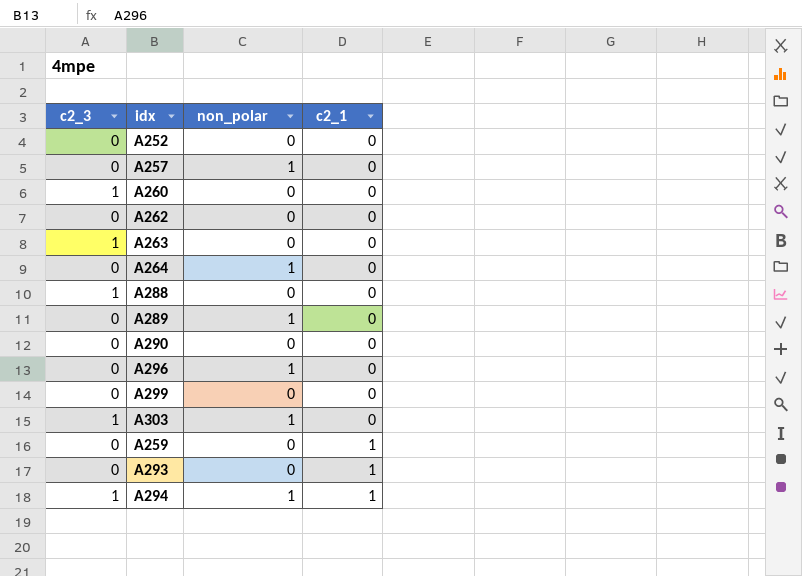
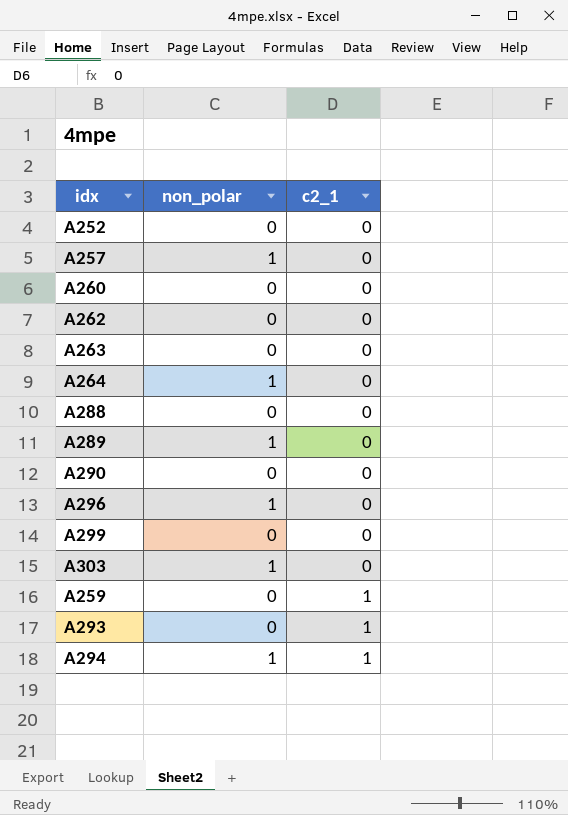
column c2_3 | position: 1 -> none

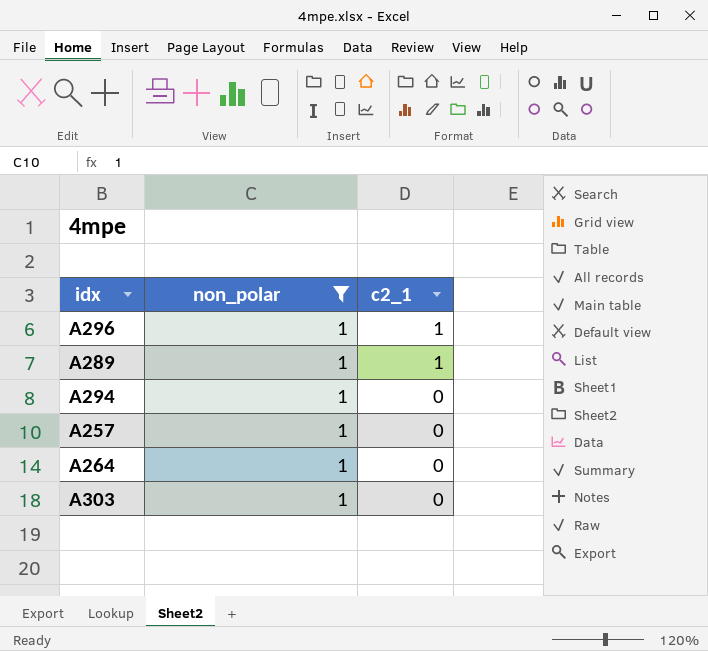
filter: none -> non_polar = 1
row order: c2_1 ascending -> c2_1 descending
A296 | c2_1: 0 -> 1
A289 | c2_1: 0 -> 1
A294 | c2_1: 1 -> 0

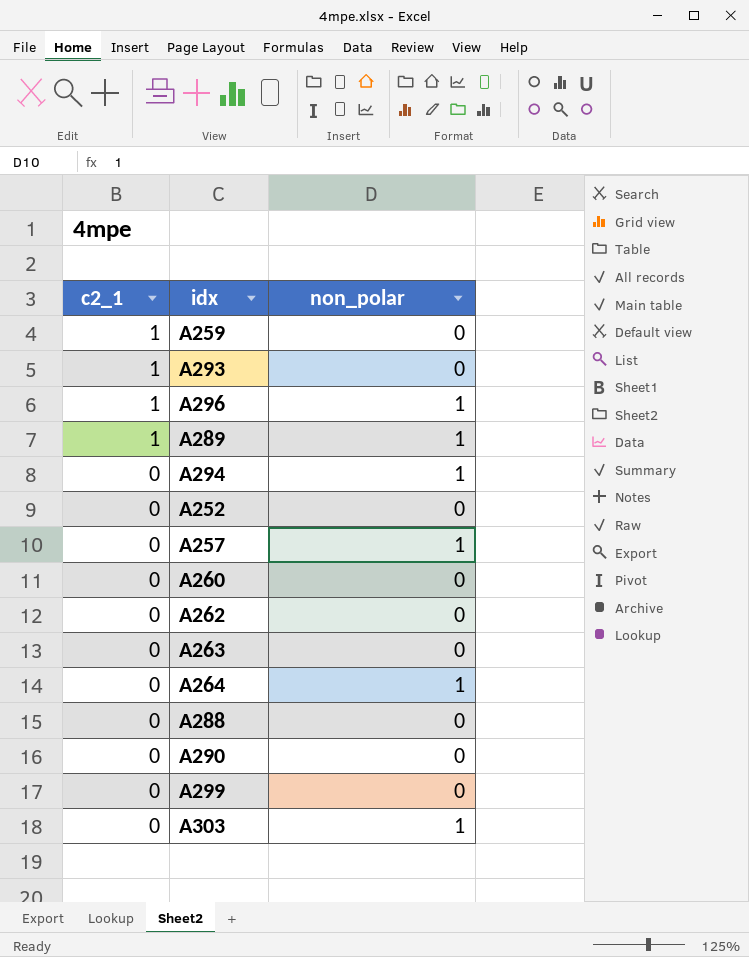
filter: non_polar = 1 -> none
column c2_1 | position: 3 -> 1

